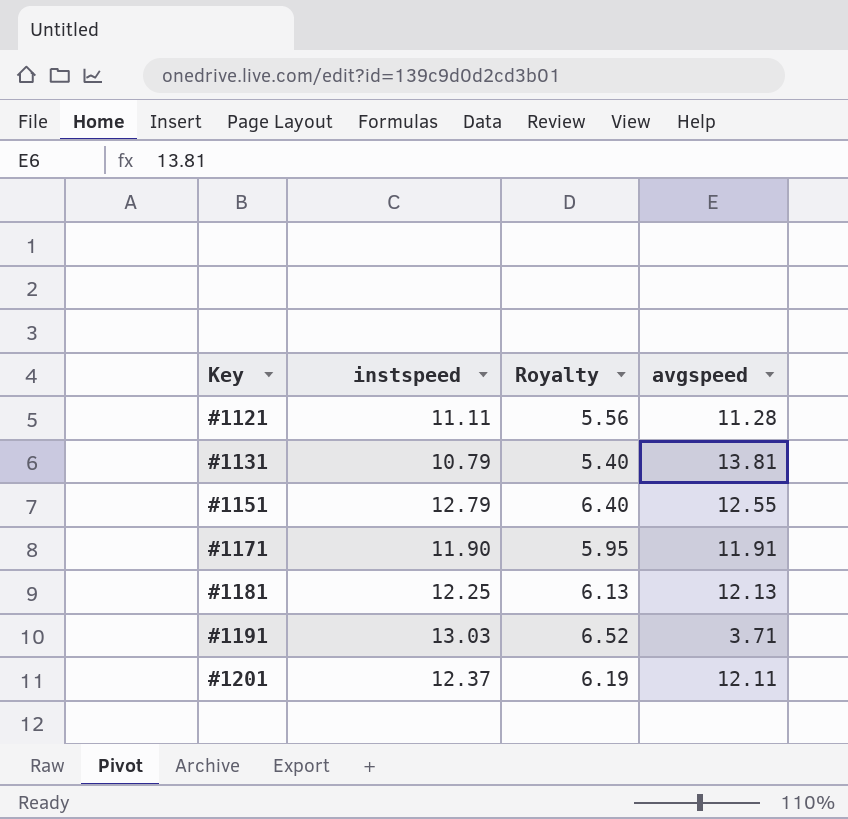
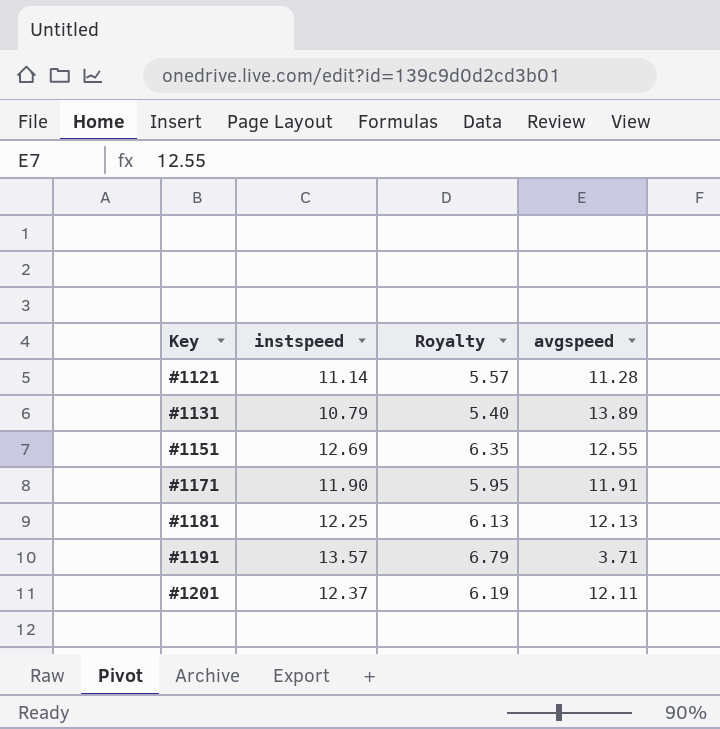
#1121 | instspeed: 11.11 -> 11.14
#1121 | Royalty: 5.56 -> 5.57
#1131 | avgspeed: 13.81 -> 13.89
#1151 | instspeed: 12.79 -> 12.69
#1151 | Royalty: 6.40 -> 6.35
#1191 | instspeed: 13.03 -> 13.57
#1191 | Royalty: 6.52 -> 6.79

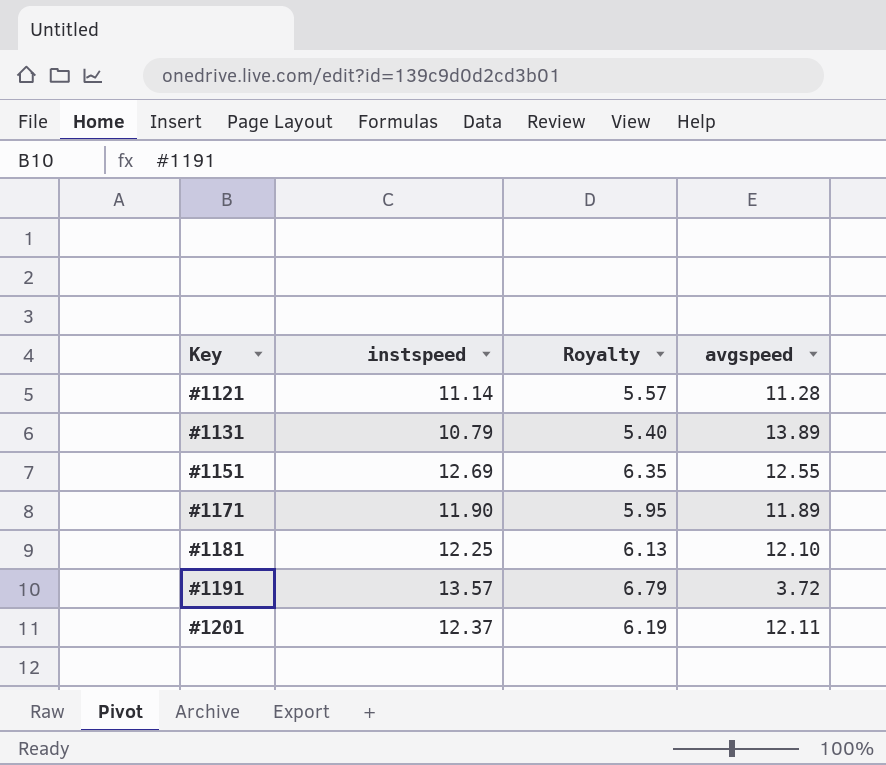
#1171 | avgspeed: 11.91 -> 11.89
#1181 | avgspeed: 12.13 -> 12.10
#1191 | avgspeed: 3.71 -> 3.72

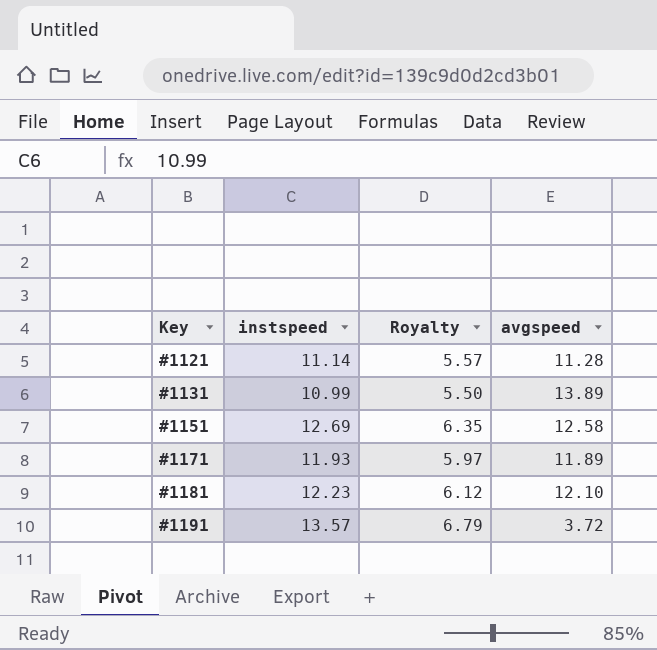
row #1201: 12.37 | 6.19 | 12.11 -> none
#1131 | instspeed: 10.79 -> 10.99
#1131 | Royalty: 5.40 -> 5.50
#1151 | avgspeed: 12.55 -> 12.58
#1171 | instspeed: 11.90 -> 11.93
#1171 | Royalty: 5.95 -> 5.97
#1181 | instspeed: 12.25 -> 12.23
#1181 | Royalty: 6.13 -> 6.12

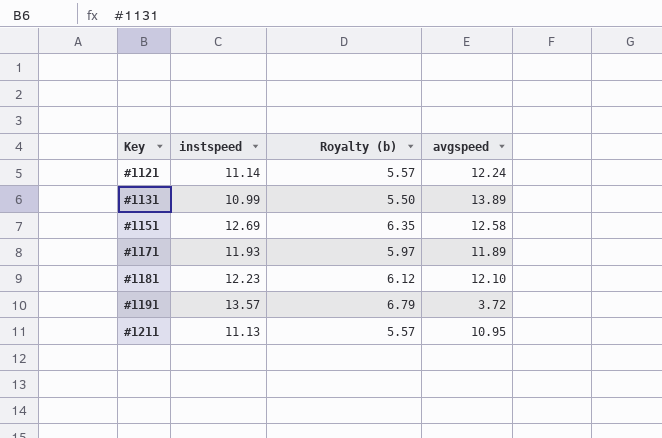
column name: Royalty -> Royalty (b)
#1121 | avgspeed: 11.28 -> 12.24
row #1211: none -> 11.13 | 5.57 | 10.95

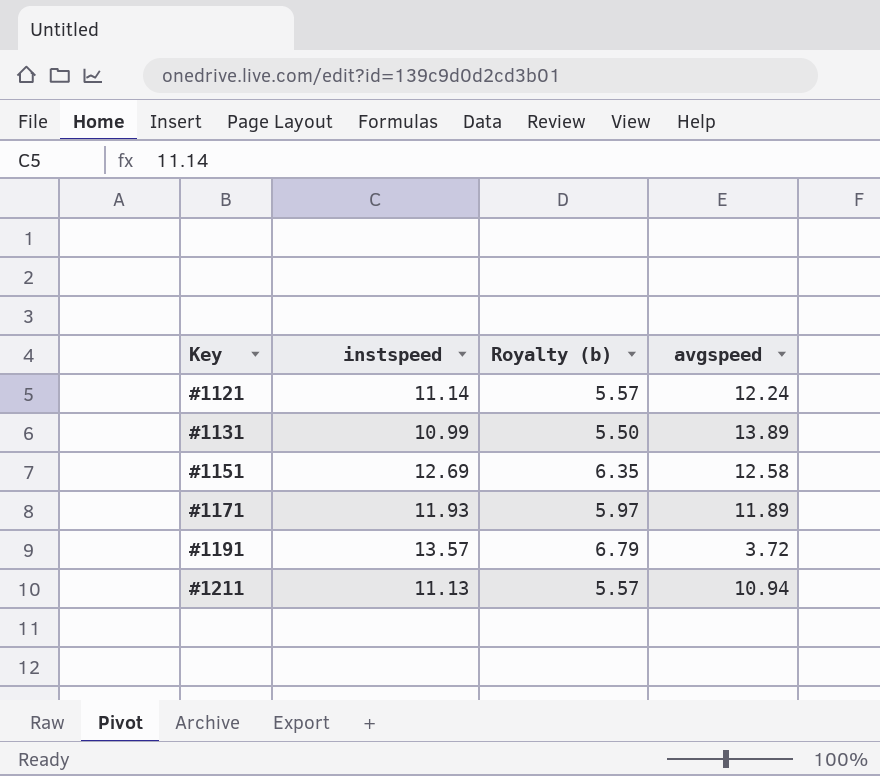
row #1181: 12.23 | 6.12 | 12.10 -> none
#1211 | avgspeed: 10.95 -> 10.94

